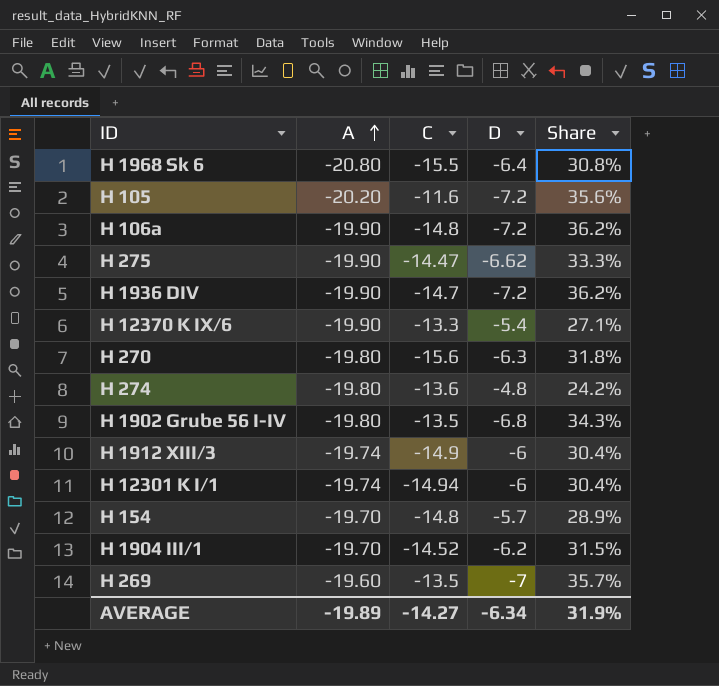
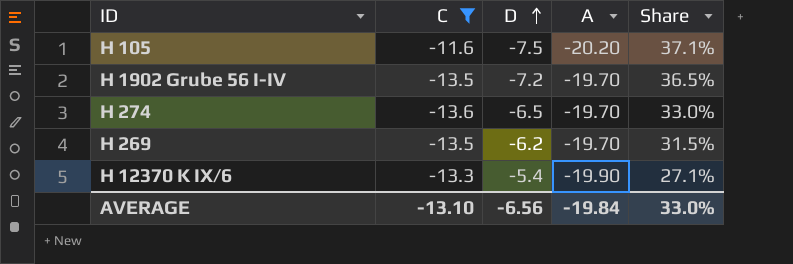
filter: none -> C >= -13.6
row order: A ascending -> D ascending
column A | position: 2 -> 4
H 105 | D: -7.2 -> -7.5
H 105 | Share: 35.6% -> 37.1%
H 1902 Grube 56 I-IV | D: -6.8 -> -7.2
H 1902 Grube 56 I-IV | A: -19.80 -> -19.70
H 1902 Grube 56 I-IV | Share: 34.3% -> 36.5%
H 274 | D: -4.8 -> -6.5
H 274 | A: -19.80 -> -19.70
H 274 | Share: 24.2% -> 33.0%
H 269 | D: -7 -> -6.2
H 269 | A: -19.60 -> -19.70
H 269 | Share: 35.7% -> 31.5%
AVERAGE | C: -14.27 -> -13.10
AVERAGE | D: -6.34 -> -6.56
AVERAGE | A: -19.89 -> -19.84
AVERAGE | Share: 31.9% -> 33.0%

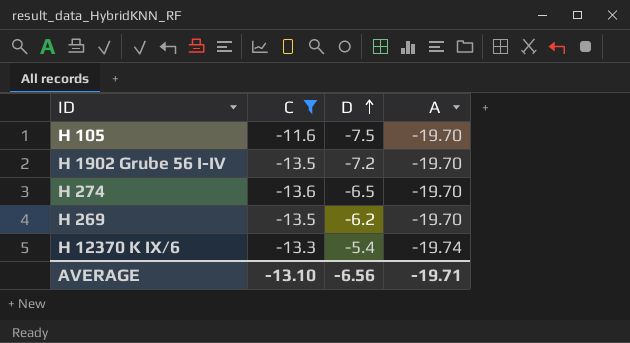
column Share | formula: [D] / [A] -> none
H 105 | A: -20.20 -> -19.70
H 12370 K IX/6 | A: -19.90 -> -19.74
AVERAGE | A: -19.84 -> -19.71

